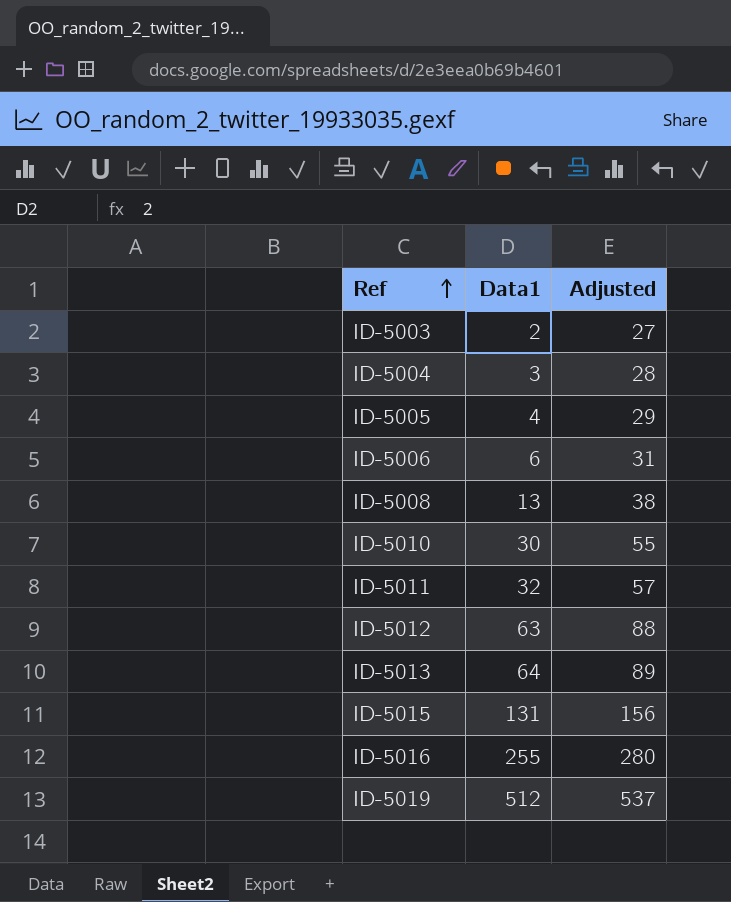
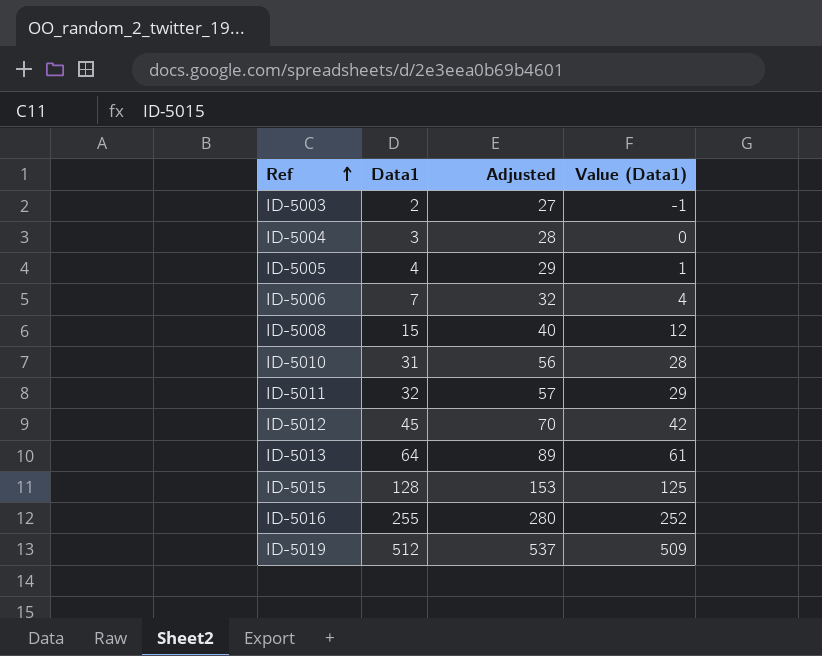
column Value (Data1) | formula: none -> [Data1] - 3
ID-5006 | Data1: 6 -> 7
ID-5006 | Adjusted: 31 -> 32
ID-5008 | Data1: 13 -> 15
ID-5008 | Adjusted: 38 -> 40
ID-5010 | Data1: 30 -> 31
ID-5010 | Adjusted: 55 -> 56
ID-5012 | Data1: 63 -> 45
ID-5012 | Adjusted: 88 -> 70
ID-5015 | Data1: 131 -> 128
ID-5015 | Adjusted: 156 -> 153

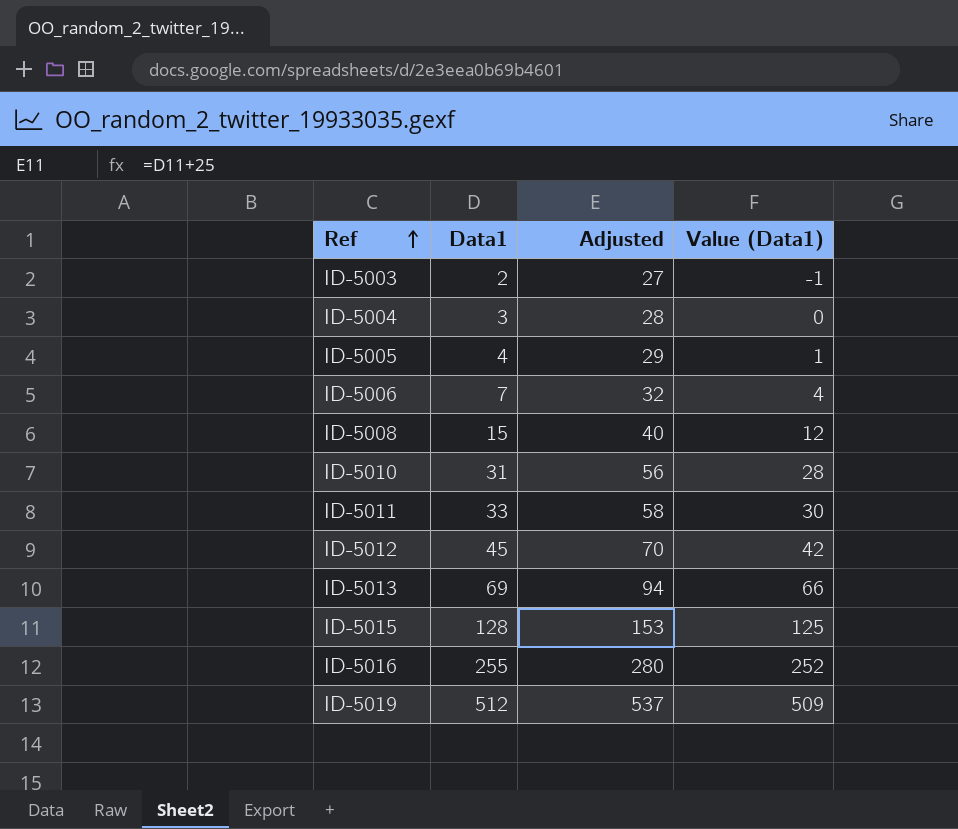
ID-5011 | Data1: 32 -> 33
ID-5011 | Adjusted: 57 -> 58
ID-5011 | Value (Data1): 29 -> 30
ID-5013 | Data1: 64 -> 69
ID-5013 | Adjusted: 89 -> 94
ID-5013 | Value (Data1): 61 -> 66

